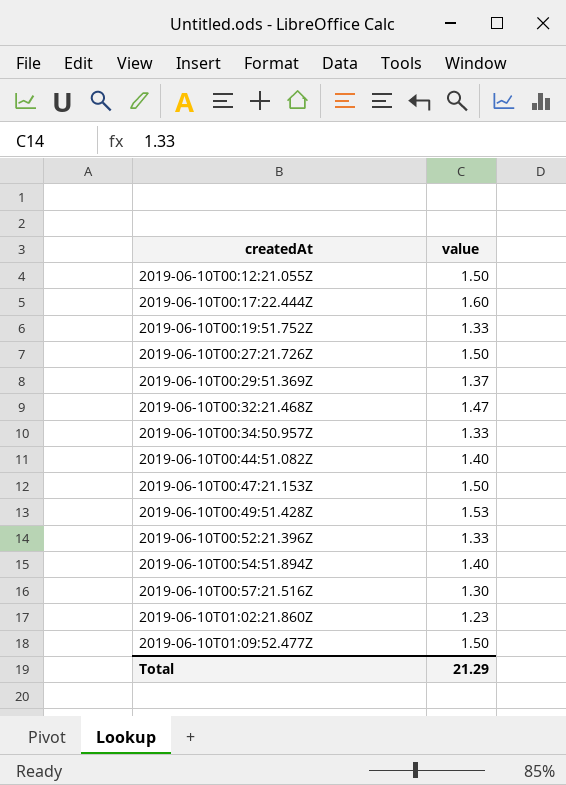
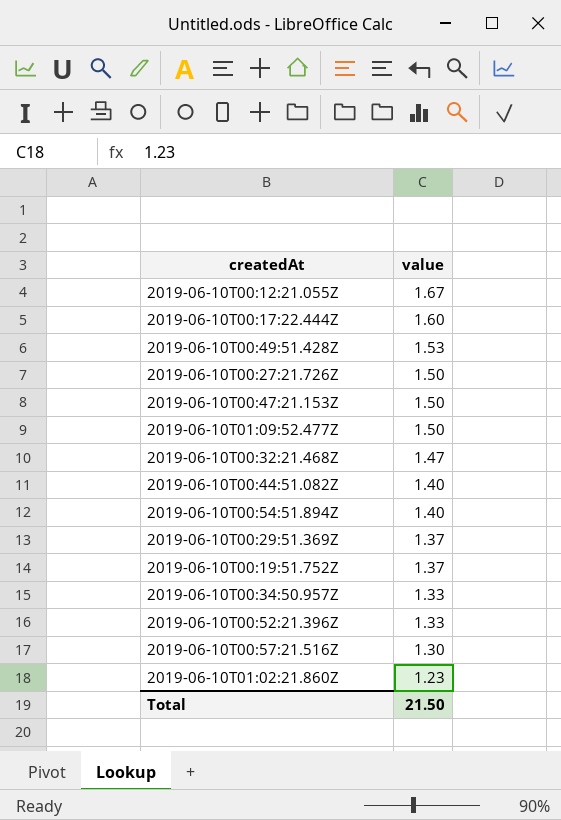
row order: createdAt ascending -> value descending
2019-06-10T00:12:21.055Z | value: 1.50 -> 1.67
2019-06-10T00:19:51.752Z | value: 1.33 -> 1.37
Total | value: 21.29 -> 21.50

